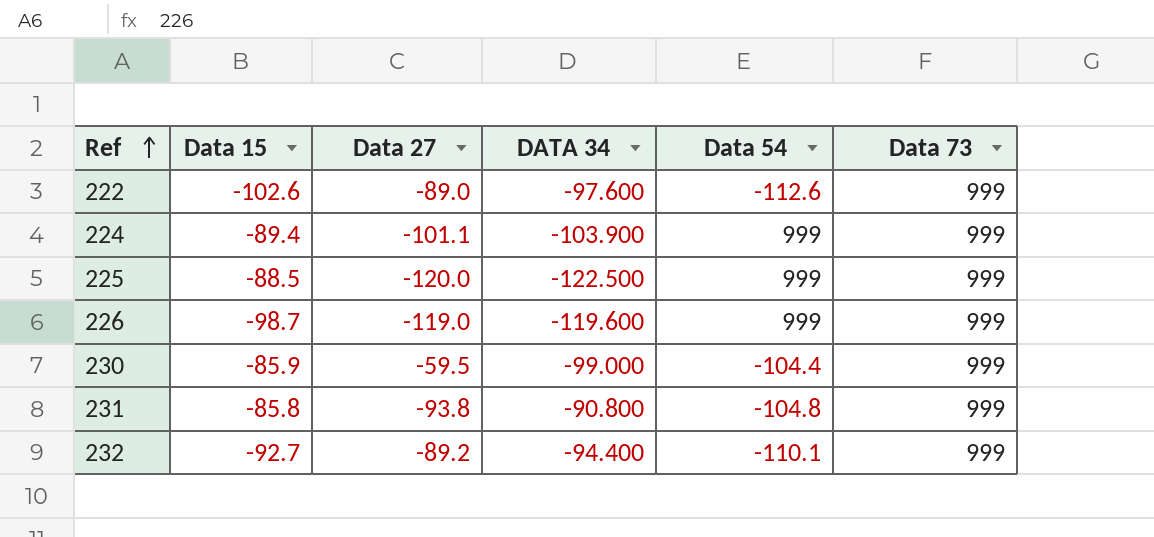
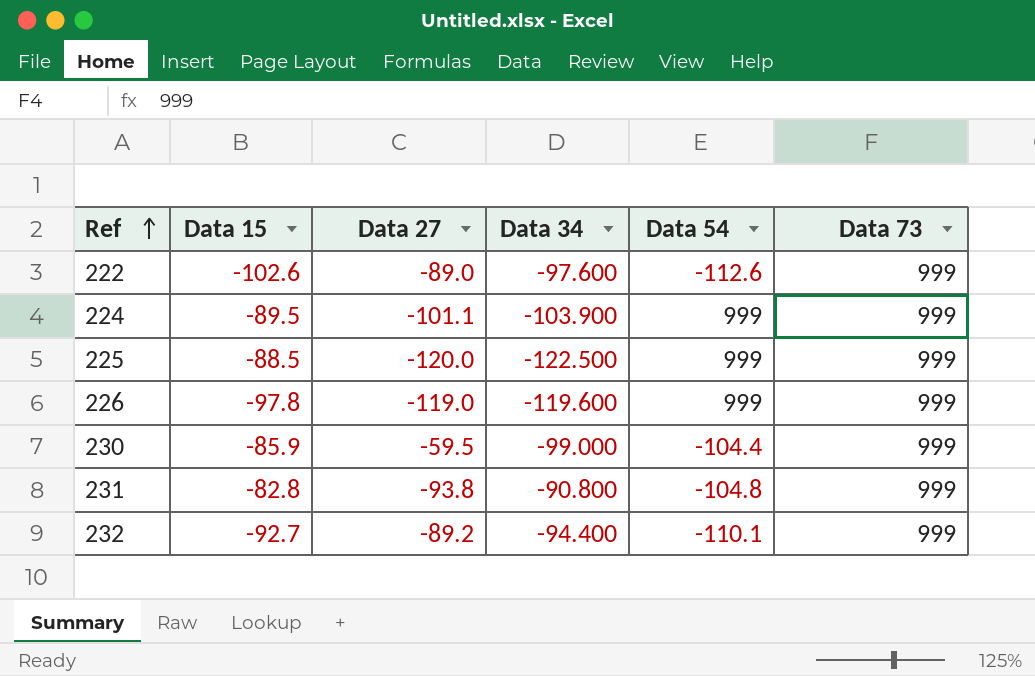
column name: DATA 34 -> Data 34
224 | Data 15: -89.4 -> -89.5
226 | Data 15: -98.7 -> -97.8
231 | Data 15: -85.8 -> -82.8

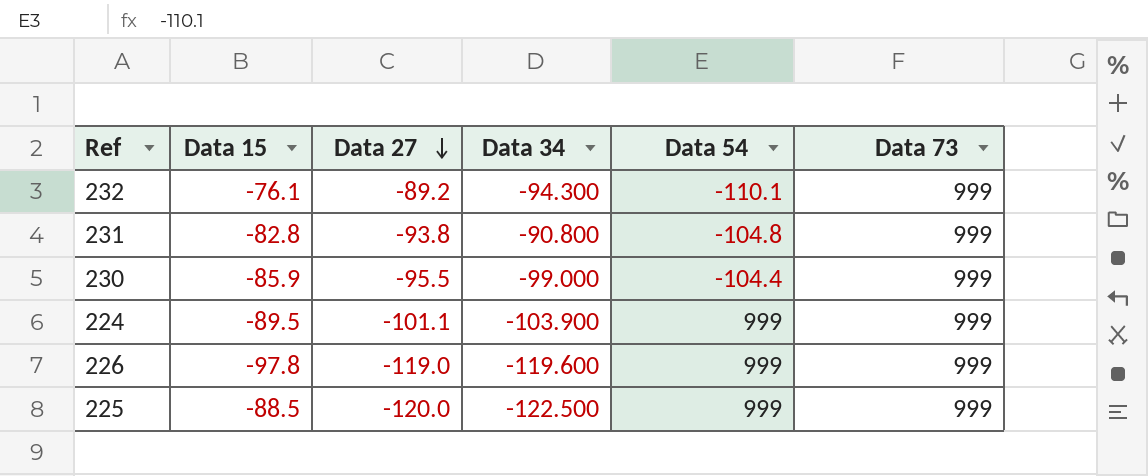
row order: Ref ascending -> Data 27 descending
row 222: -102.6 | -89.0 | -97.600 | -112.6 | 999 -> none
232 | Data 15: -92.7 -> -76.1
232 | Data 34: -94.400 -> -94.300
230 | Data 27: -59.5 -> -95.5

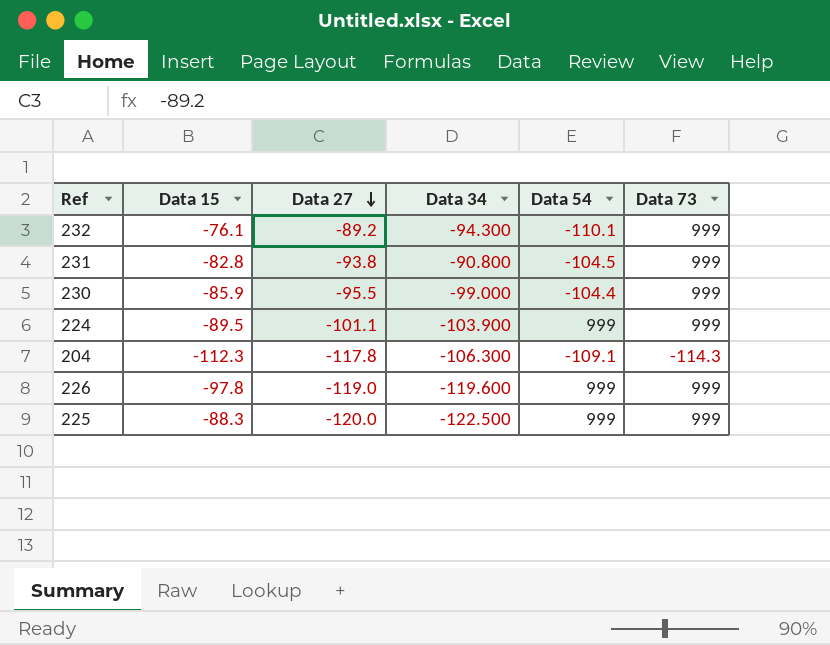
231 | Data 54: -104.8 -> -104.5
row 204: none -> -112.3 | -117.8 | -106.300 | -109.1 | -114.3
225 | Data 15: -88.5 -> -88.3

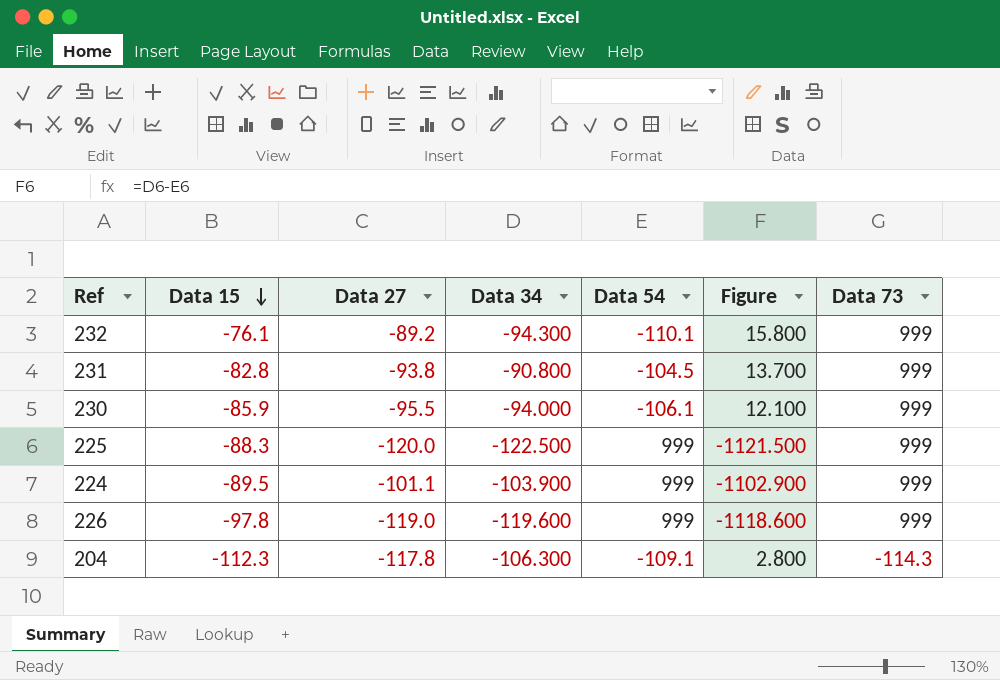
row order: Data 27 descending -> Data 15 descending
column Figure | formula: none -> [Data 34] - [Data 54]
230 | Data 34: -99.000 -> -94.000
230 | Data 54: -104.4 -> -106.1

